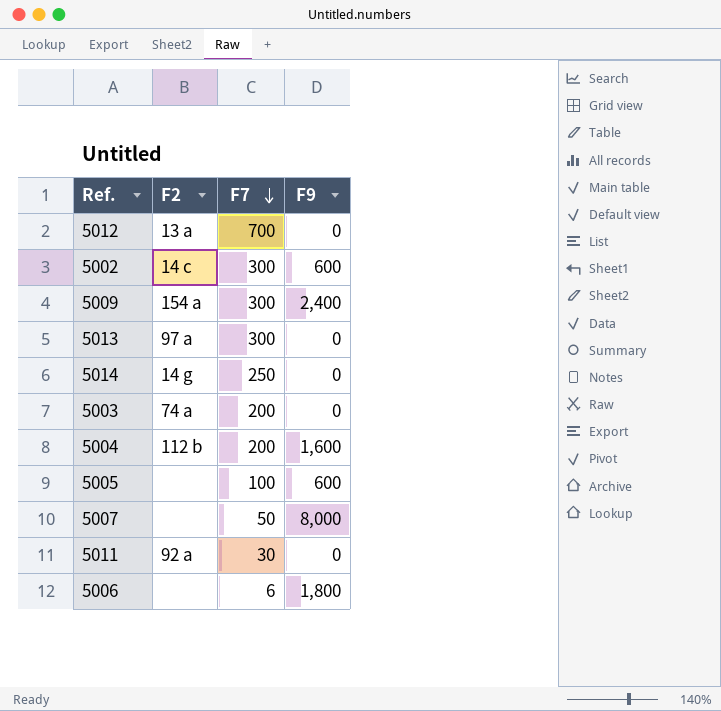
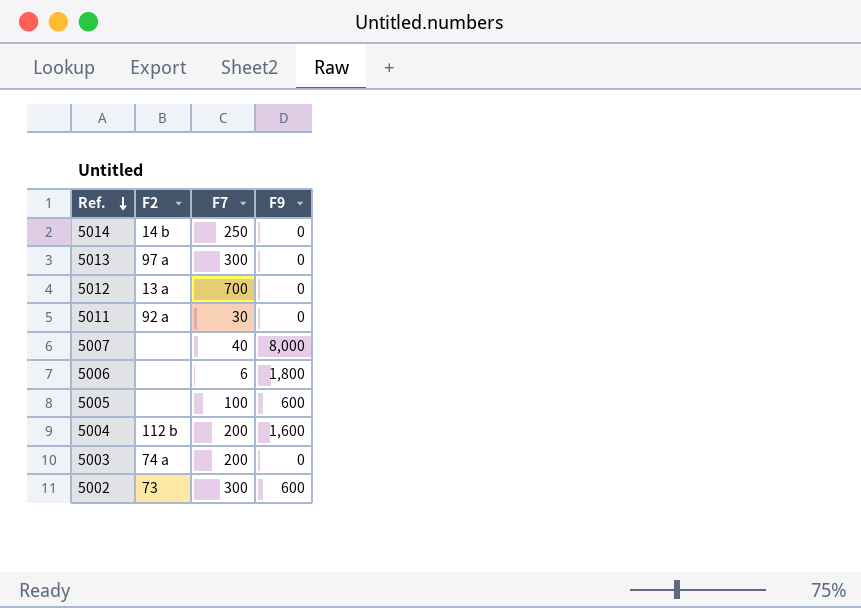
row order: F7 descending -> Ref. descending
row 5009: 154 a | 300 | 2,400 -> none
5014 | F2: 14 g -> 14 b
5007 | F7: 50 -> 40
5002 | F2: 14 c -> 73

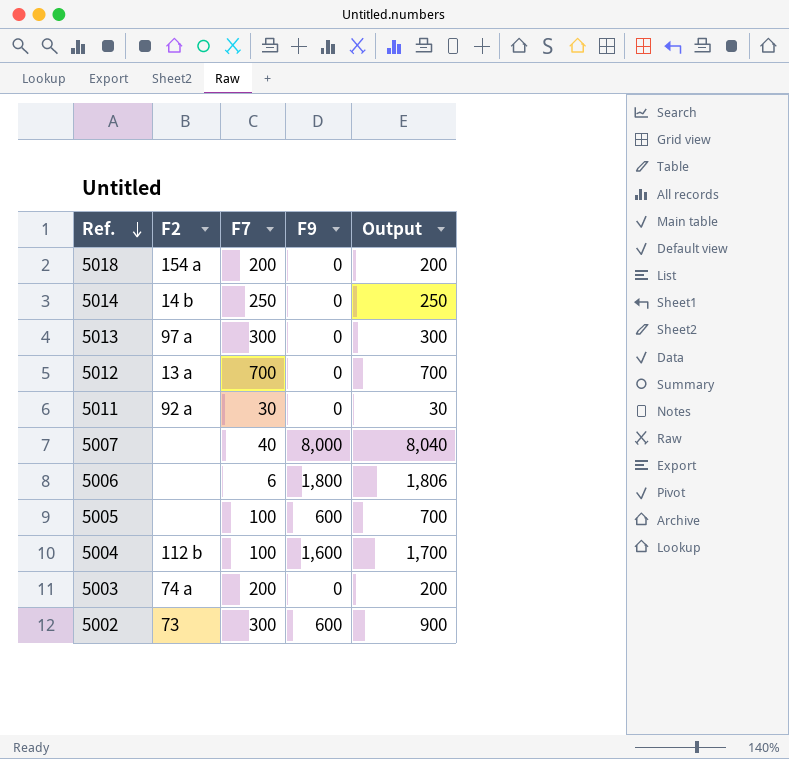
column Output | formula: none -> [F7] + [F9]
row 5018: none -> 154 a | 200 | 0 | 200
5004 | F7: 200 -> 100

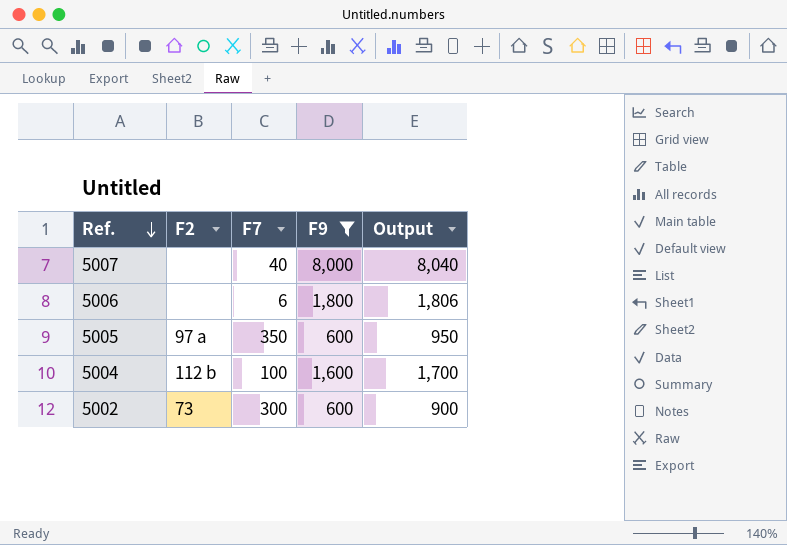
filter: none -> F9 != 0
5005 | F2: none -> 97 a
5005 | F7: 100 -> 350
5005 | Output: 700 -> 950

